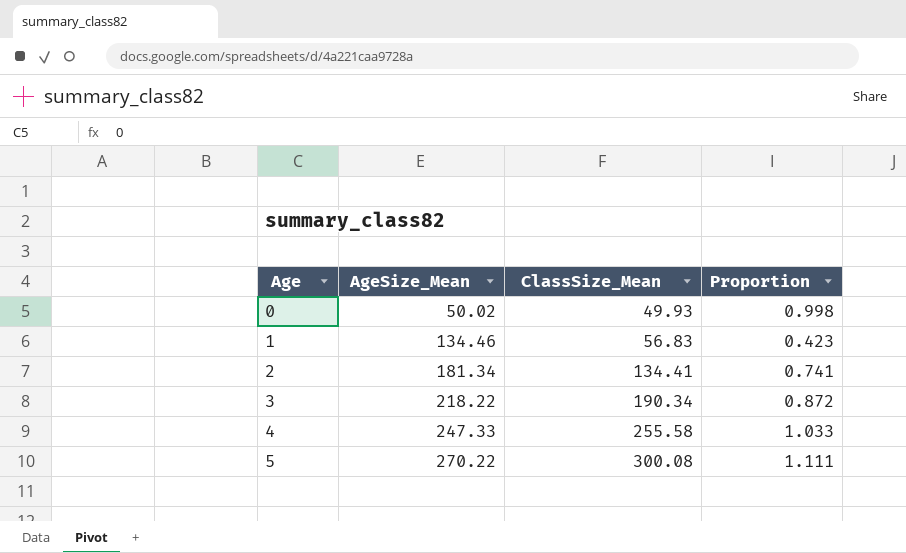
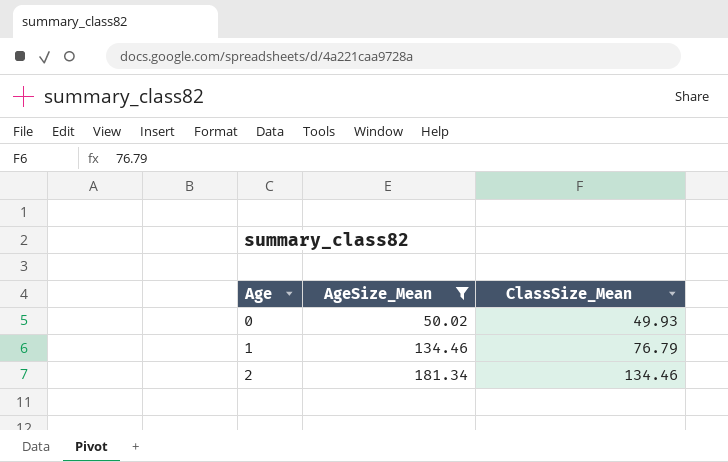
filter: none -> AgeSize_Mean <= 181.34
column Proportion | formula: [ClassSize_Mean] / [AgeSize_Mean] -> none
1 | ClassSize_Mean: 56.83 -> 76.79
2 | ClassSize_Mean: 134.41 -> 134.46

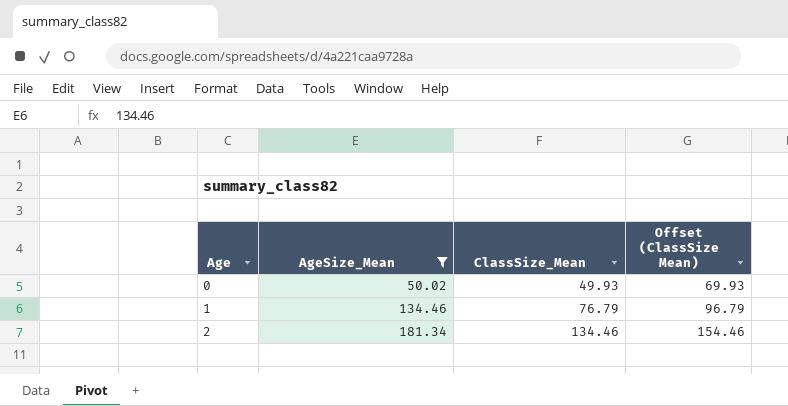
column Offset (ClassSize Mean) | formula: none -> [ClassSize_Mean] + 20

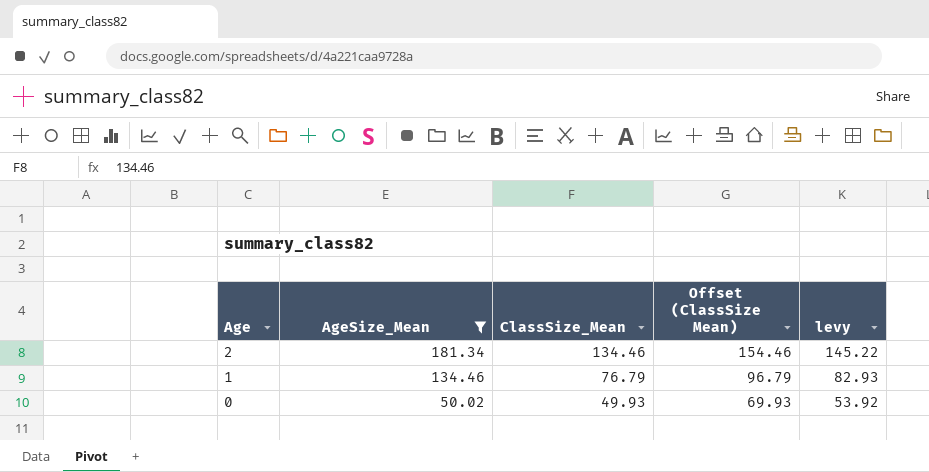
row order: Age ascending -> Age descending
column levy | formula: none -> [ClassSize_Mean] * 1.08

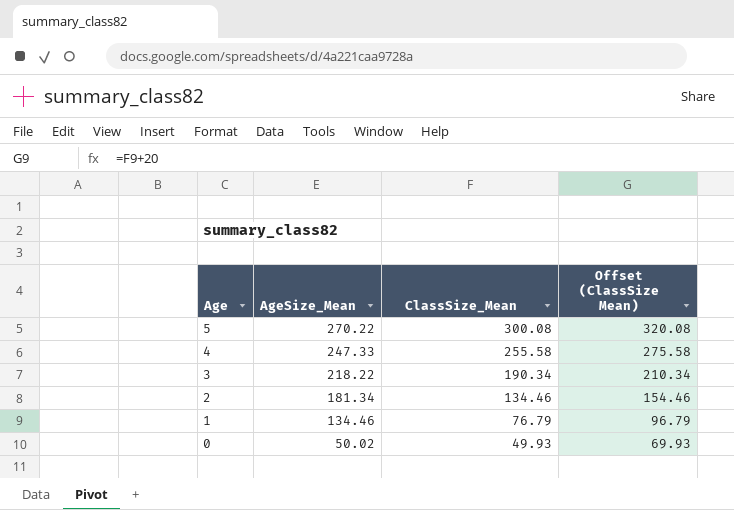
filter: AgeSize_Mean <= 181.34 -> none
column levy | formula: [ClassSize_Mean] * 1.08 -> none

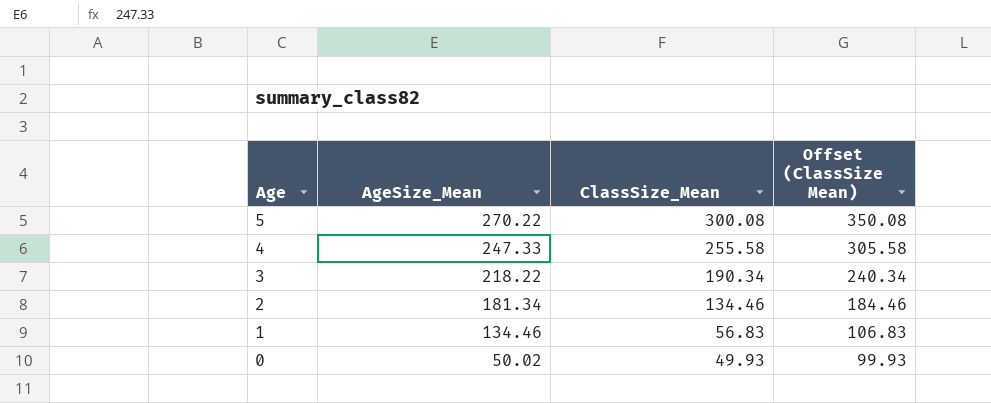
column Offset (ClassSize Mean) | formula: [ClassSize_Mean] + 20 -> [ClassSize_Mean] + 50
1 | ClassSize_Mean: 76.79 -> 56.83

